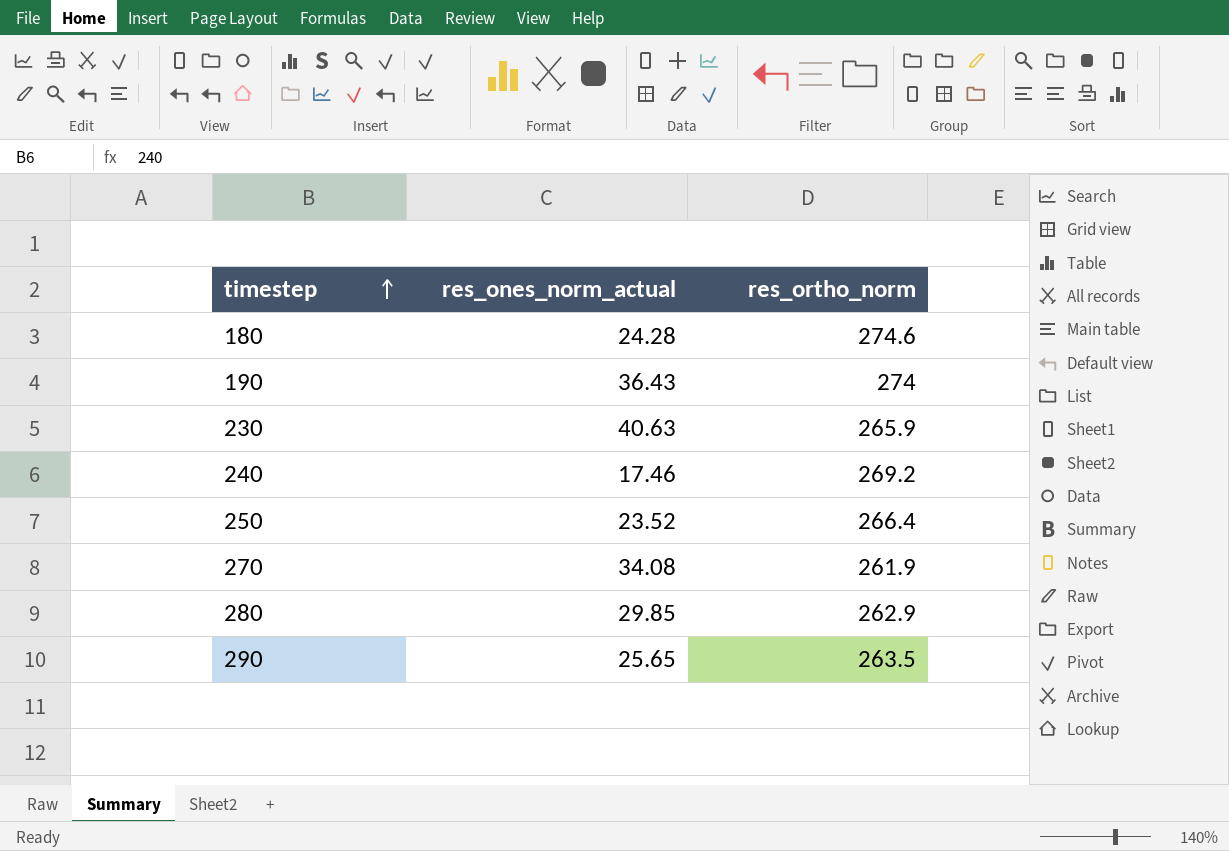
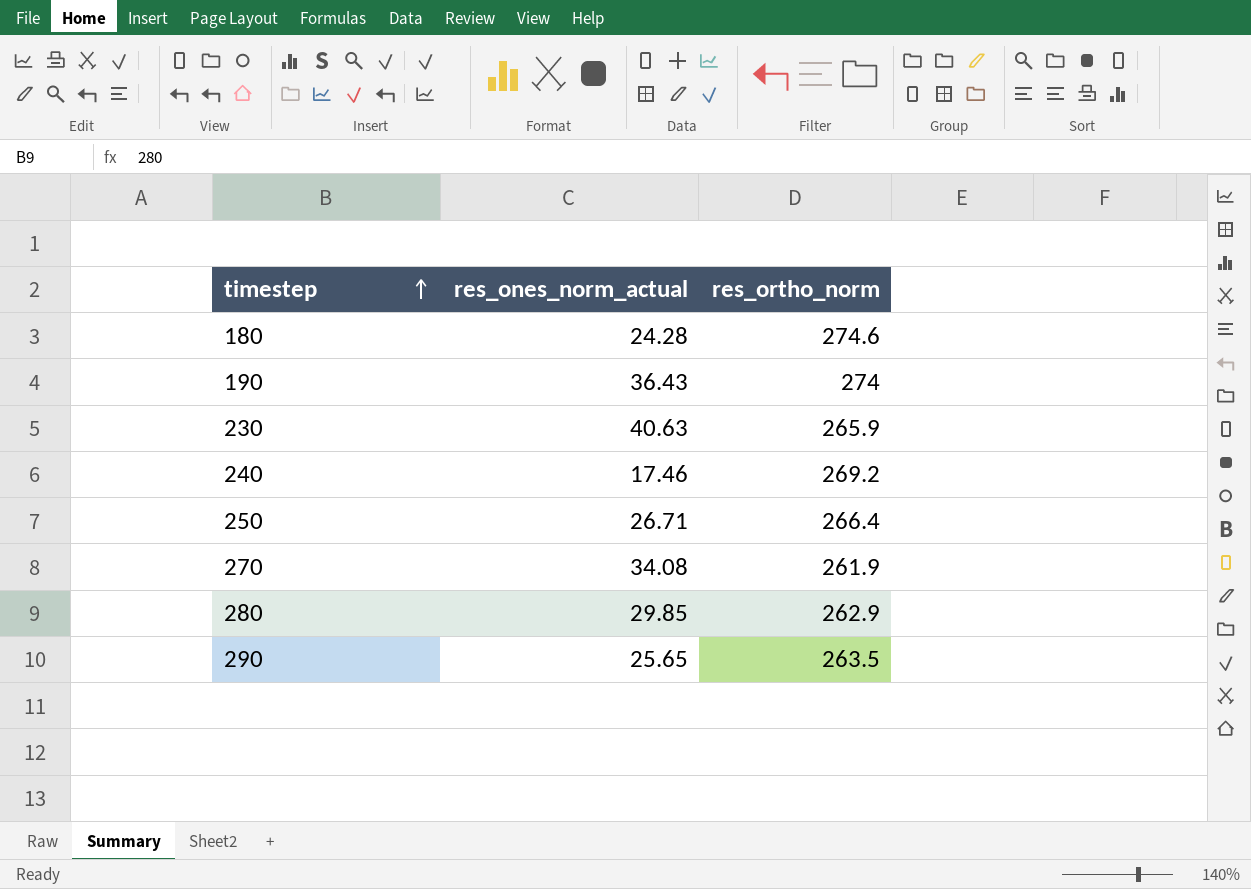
250 | res_ones_norm_actual: 23.52 -> 26.71

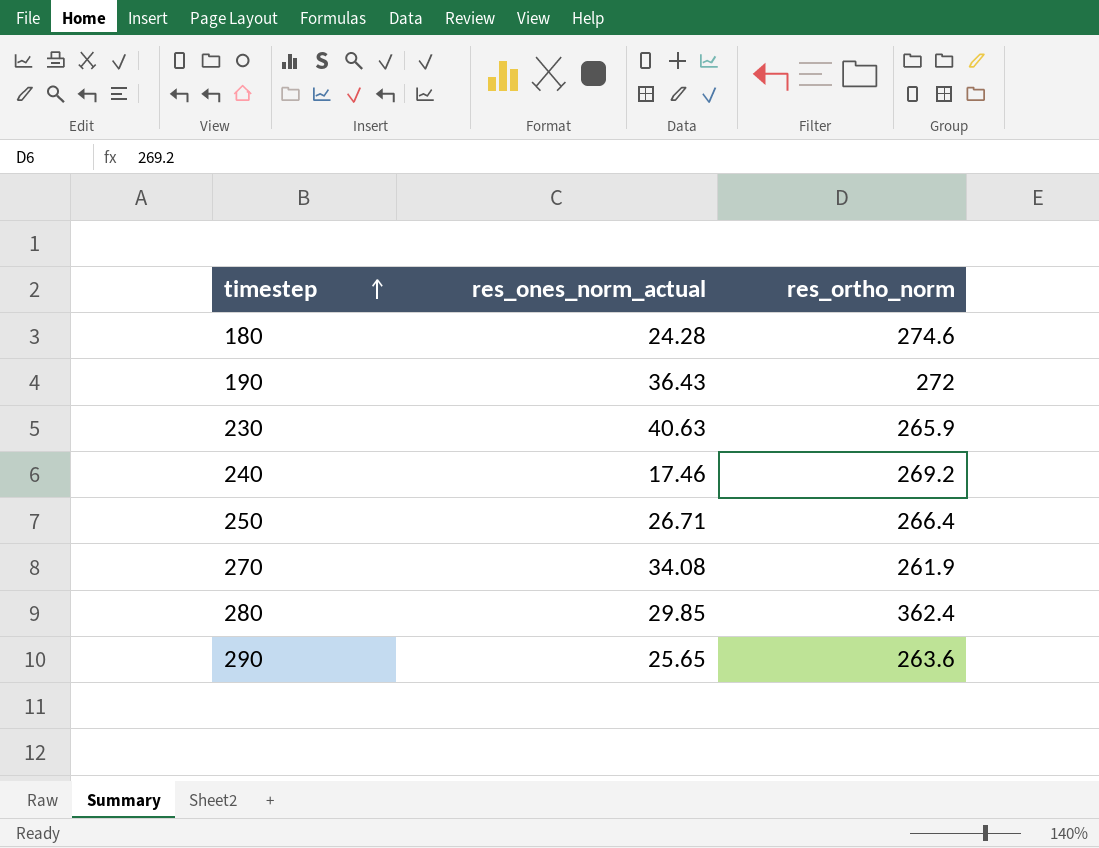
190 | res_ortho_norm: 274 -> 272
280 | res_ortho_norm: 262.9 -> 362.4
290 | res_ortho_norm: 263.5 -> 263.6

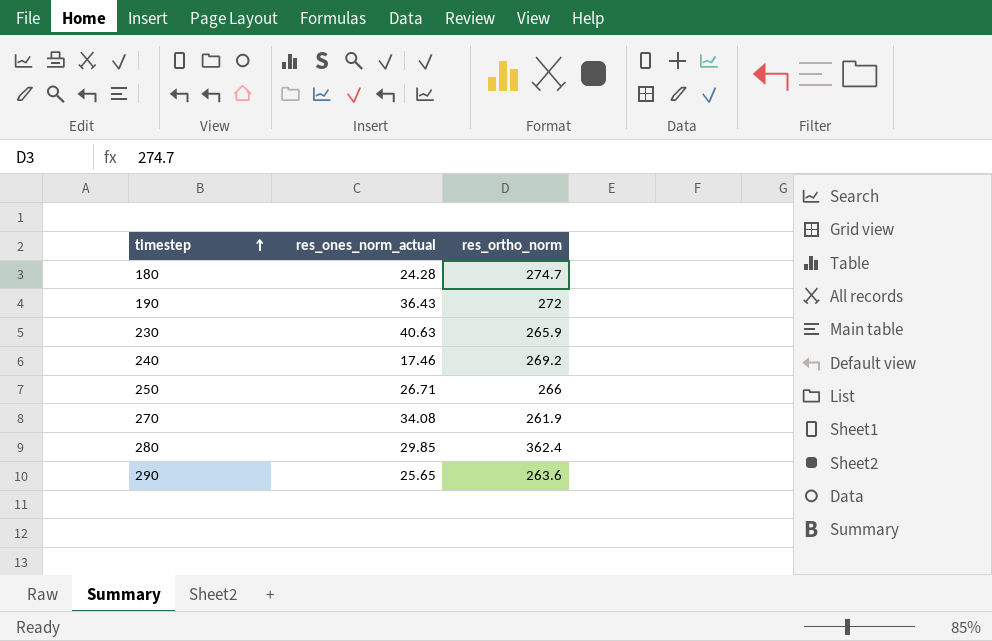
180 | res_ortho_norm: 274.6 -> 274.7
250 | res_ortho_norm: 266.4 -> 266

